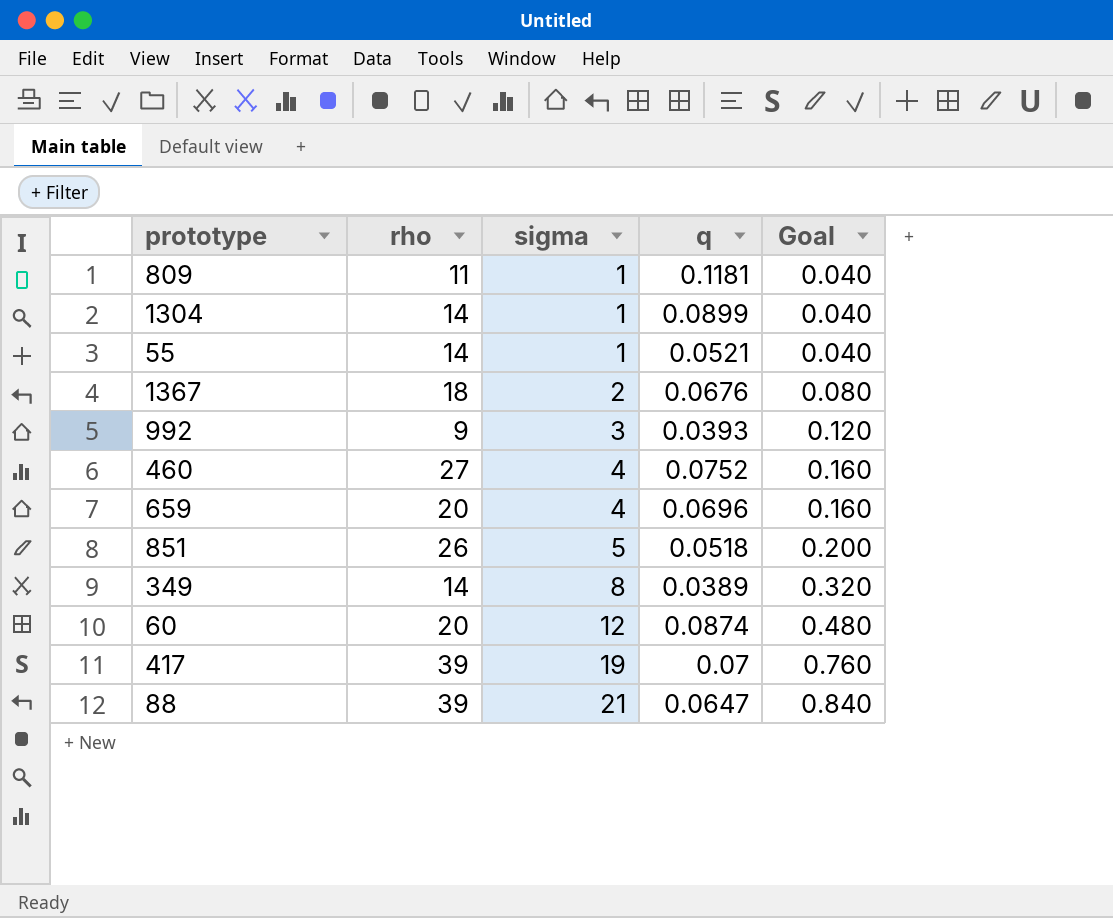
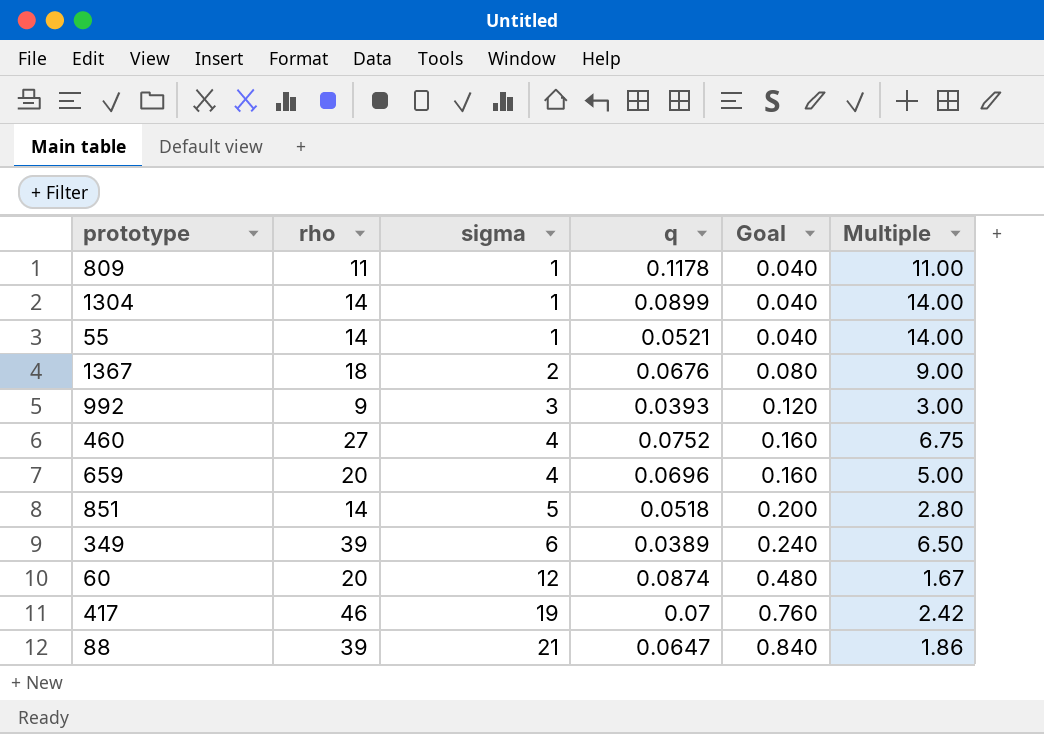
column Multiple | formula: none -> [rho] / [sigma]
809 | q: 0.1181 -> 0.1178
851 | rho: 26 -> 14
349 | rho: 14 -> 39
349 | sigma: 8 -> 6
349 | Goal: 0.320 -> 0.240
417 | rho: 39 -> 46

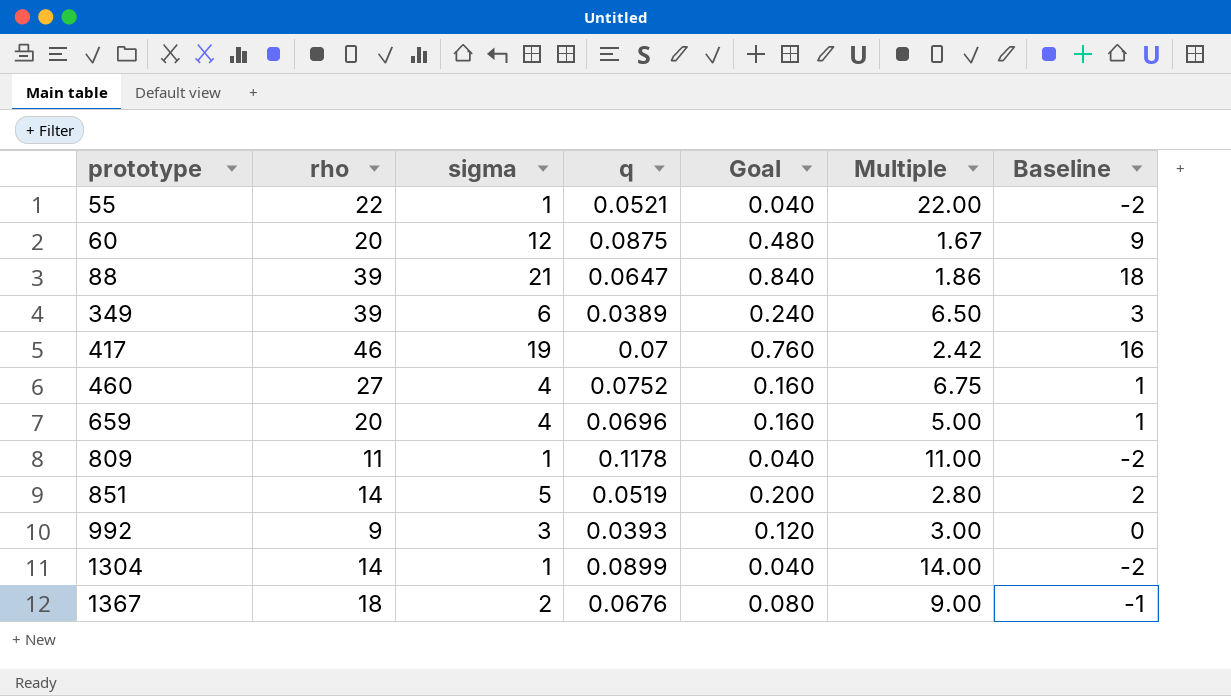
row order: sigma ascending -> prototype ascending
column Baseline | formula: none -> [sigma] - 3
55 | rho: 14 -> 22
55 | Multiple: 14.00 -> 22.00
60 | q: 0.0874 -> 0.0875
851 | q: 0.0518 -> 0.0519

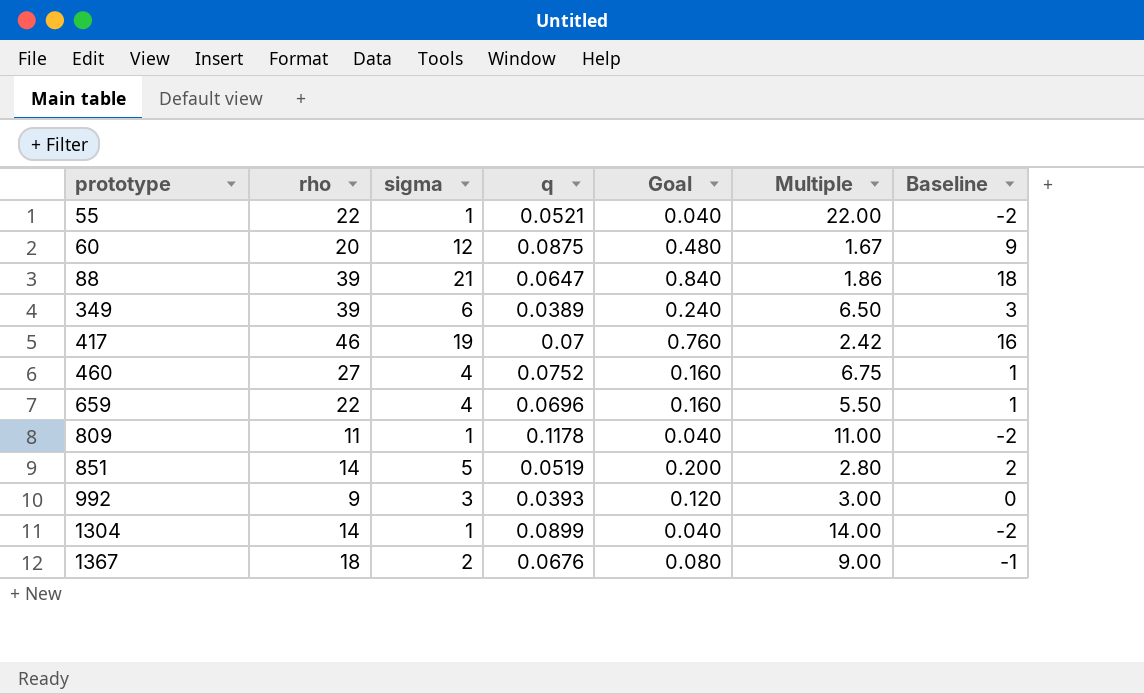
659 | rho: 20 -> 22
659 | Multiple: 5.00 -> 5.50

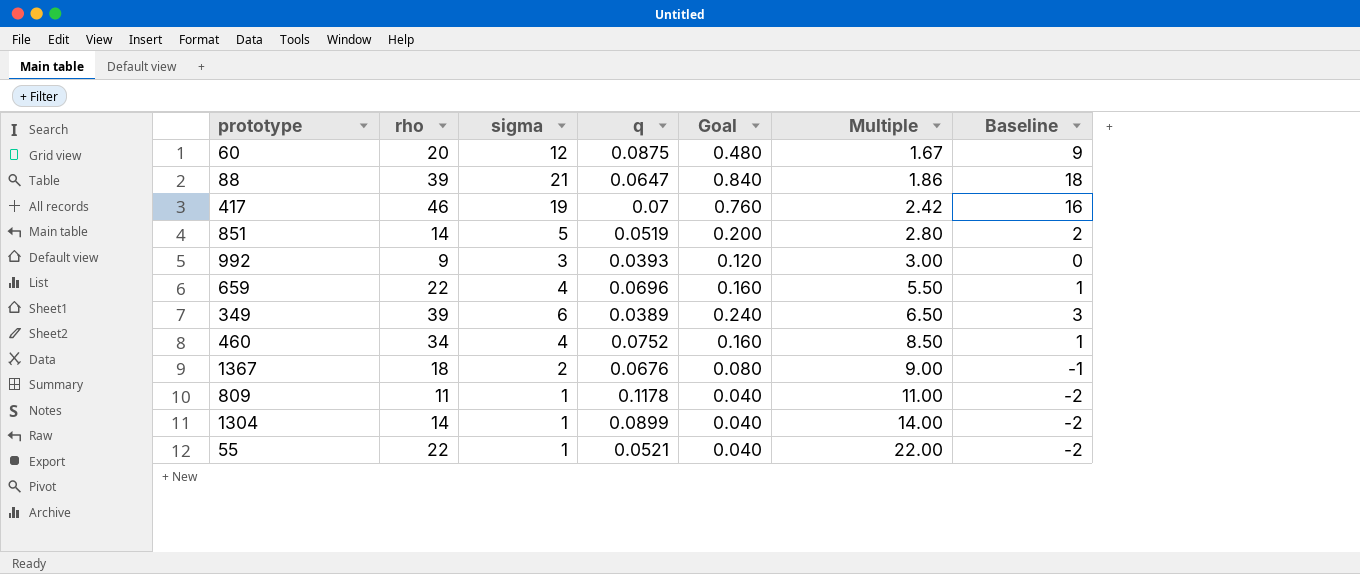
row order: prototype ascending -> Multiple ascending
460 | rho: 27 -> 34
460 | Multiple: 6.75 -> 8.50

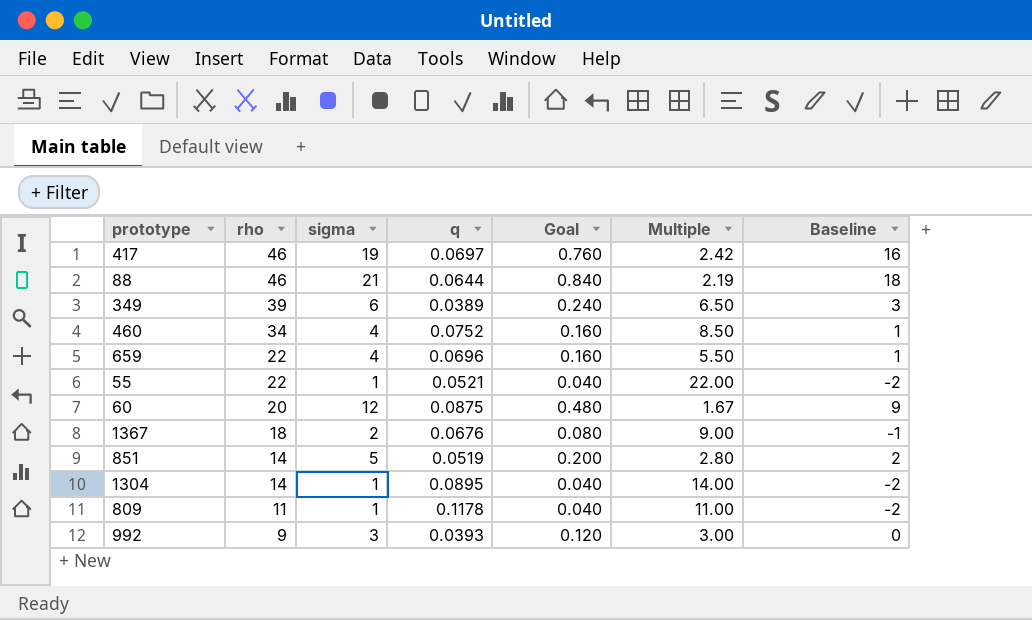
row order: Multiple ascending -> rho descending
417 | q: 0.07 -> 0.0697
88 | rho: 39 -> 46
88 | q: 0.0647 -> 0.0644
88 | Multiple: 1.86 -> 2.19
1304 | q: 0.0899 -> 0.0895

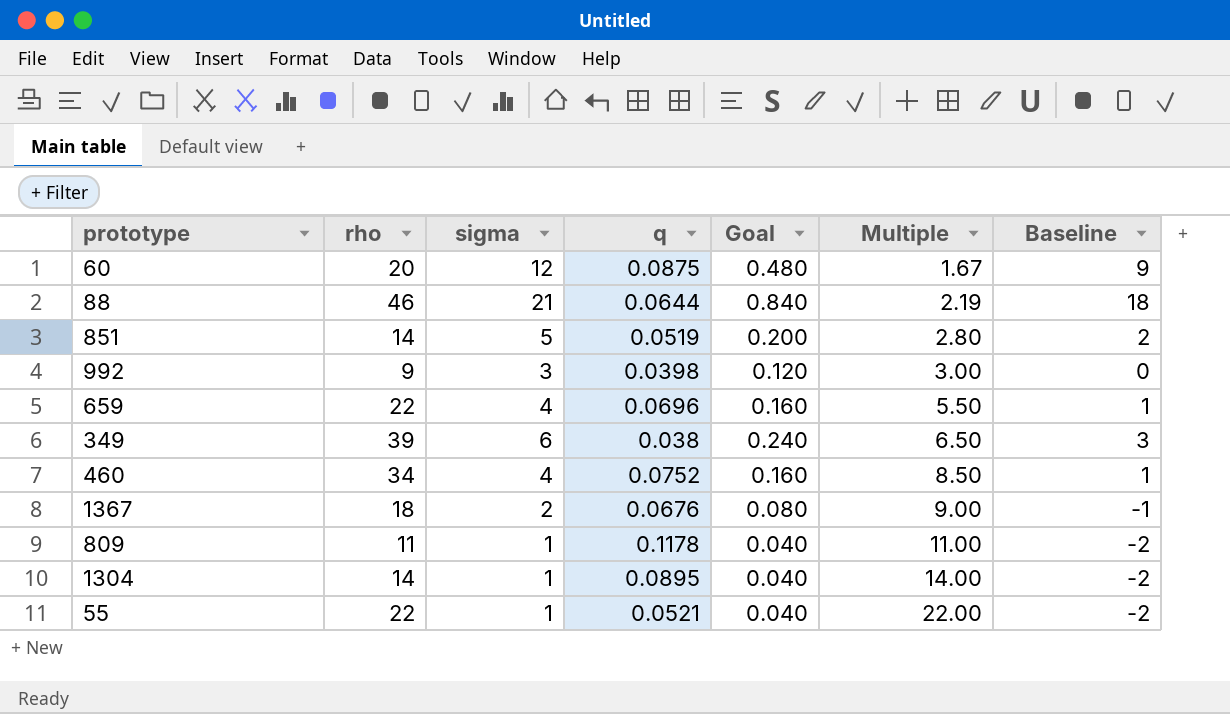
row order: rho descending -> Multiple ascending
row 417: 46 | 19 | 0.0697 | 0.760 | 2.42 | 16 -> none
992 | q: 0.0393 -> 0.0398
349 | q: 0.0389 -> 0.038

